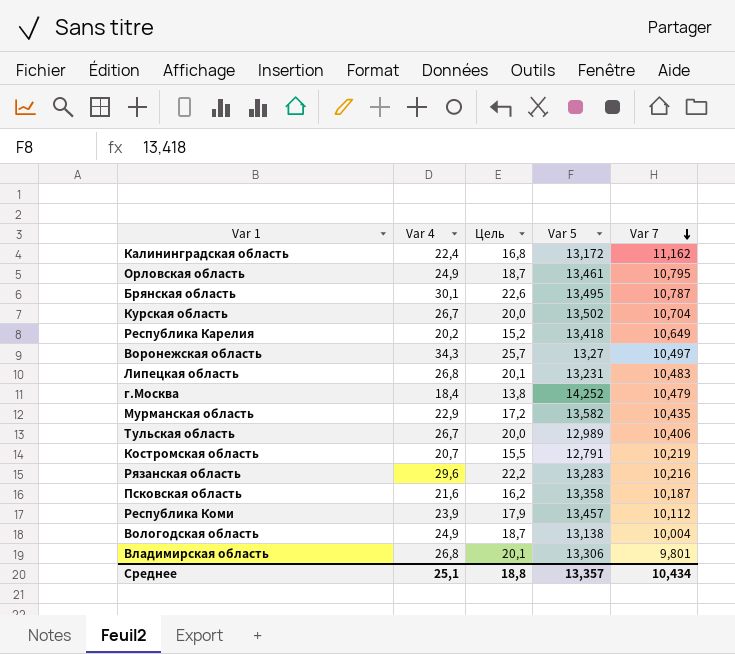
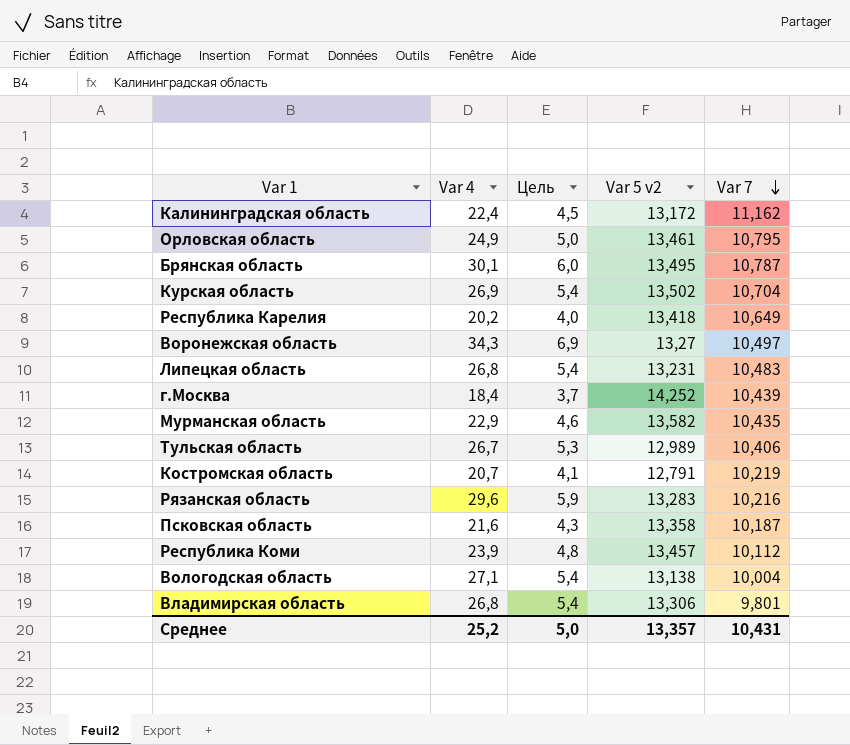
column Цель | formula: [Var 4] * 0,75 -> [Var 4] * 0,2
column name: Var 5 -> Var 5 v2
Курская область | Var 4: 26,7 -> 26,9
г.Москва | Var 7: 10,479 -> 10,439
Bологодская область | Var 4: 24,9 -> 27,1
Среднее | Var 4: 25,1 -> 25,2
Среднее | Цель: 18,8 -> 5,0
Среднее | Var 7: 10,434 -> 10,431

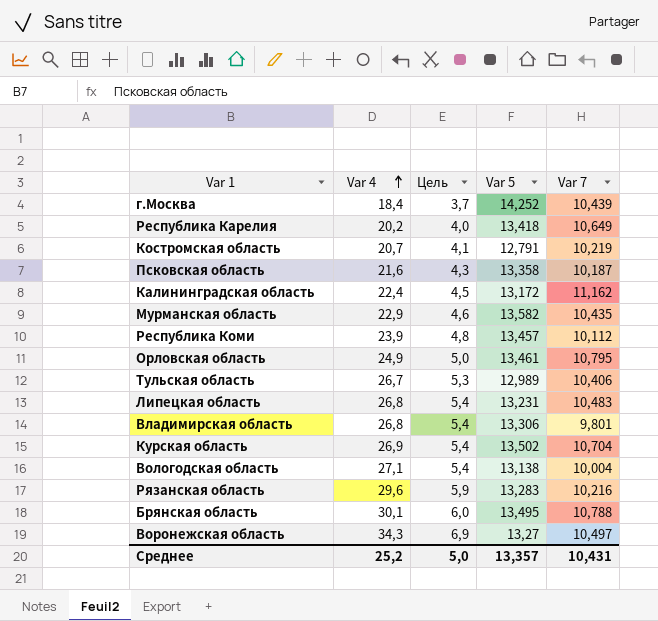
row order: Var 7 descending -> Var 4 ascending
column name: Var 5 v2 -> Var 5
Брянская область | Var 7: 10,787 -> 10,788

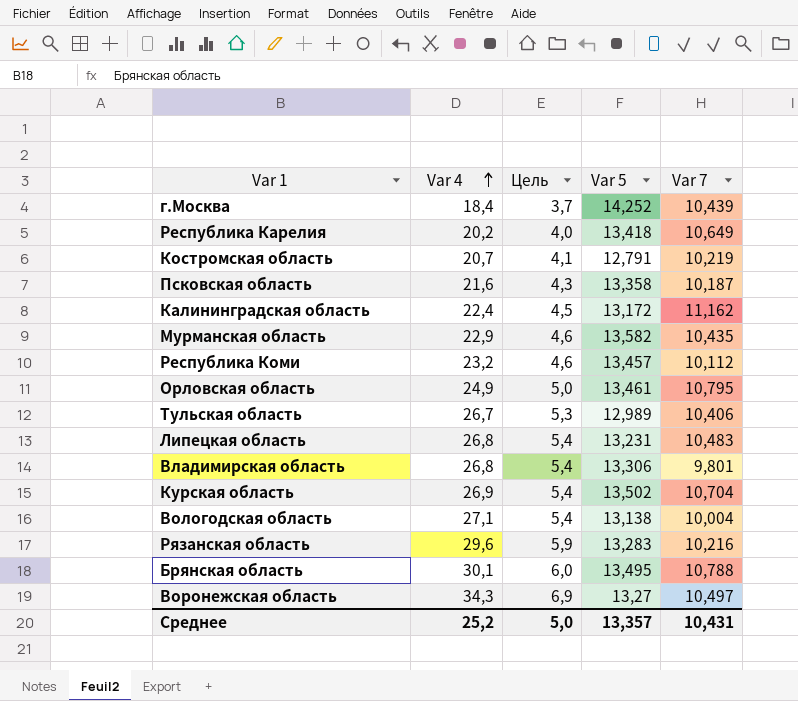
Республика Коми | Var 4: 23,9 -> 23,2
Республика Коми | Цель: 4,8 -> 4,6

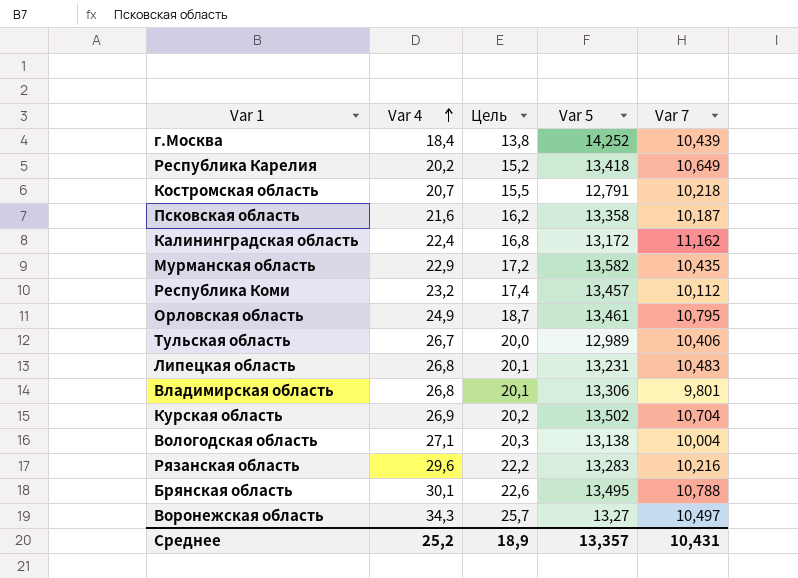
column Цель | formula: [Var 4] * 0,2 -> [Var 4] * 0,75
Костромская область | Var 7: 10,219 -> 10,218
Среднее | Цель: 5,0 -> 18,9

